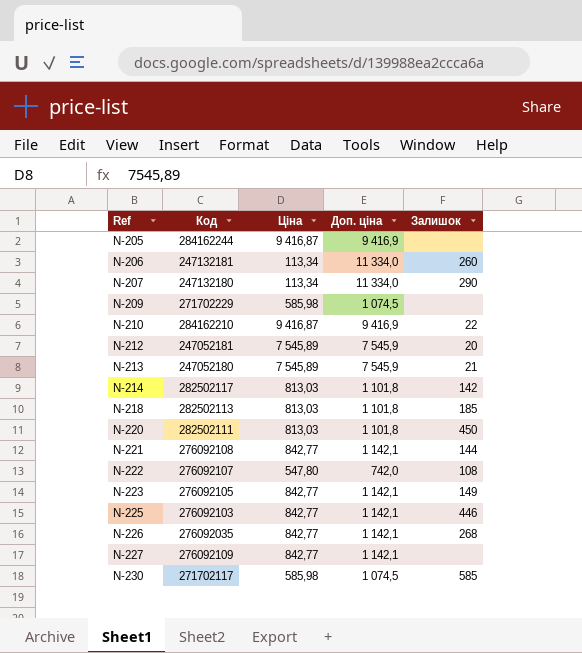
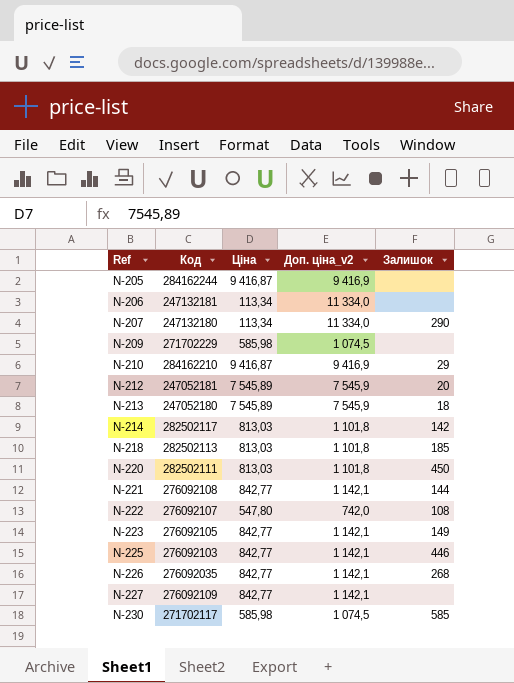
column name: Доп. ціна -> Доп. ціна_v2
N-206 | Залишок: 260 -> none
N-210 | Залишок: 22 -> 29
N-213 | Залишок: 21 -> 18

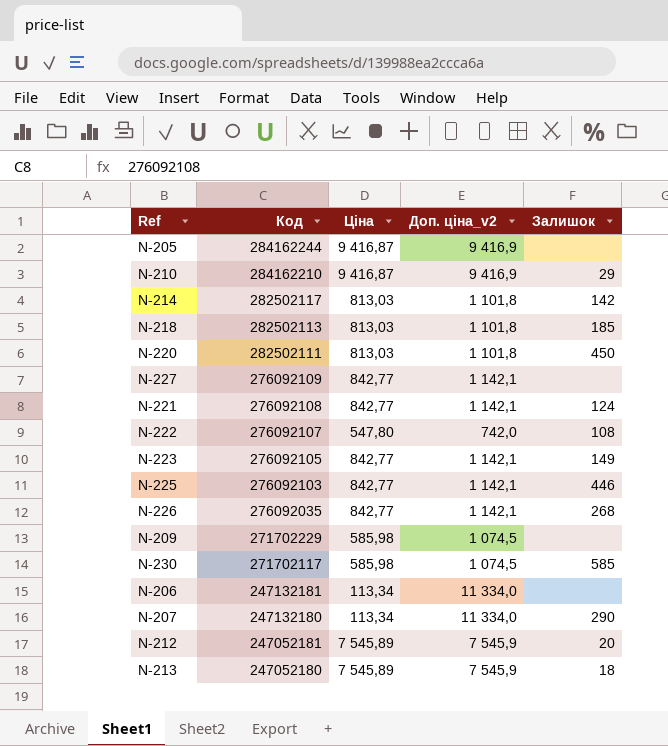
row order: Ref ascending -> Код descending
N-221 | Залишок: 144 -> 124

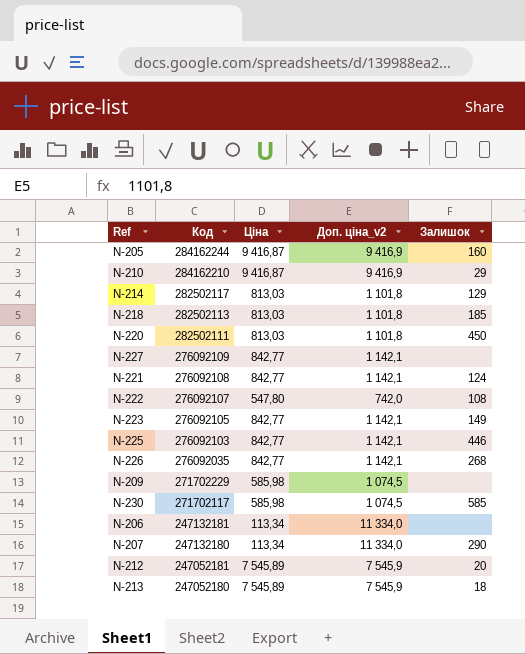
N-205 | Залишок: none -> 160
N-214 | Залишок: 142 -> 129

